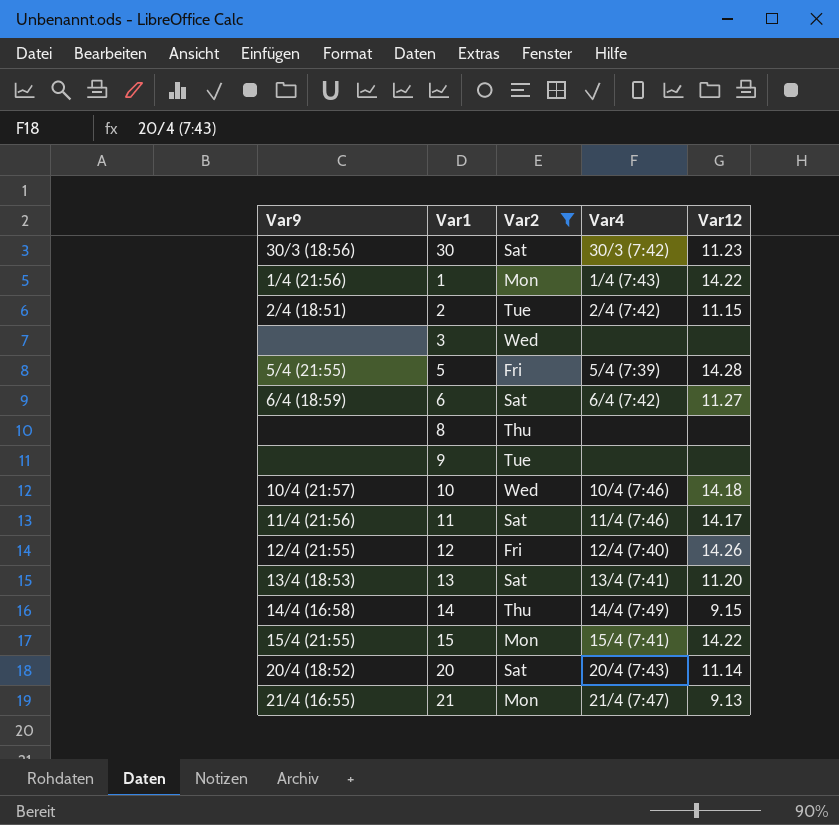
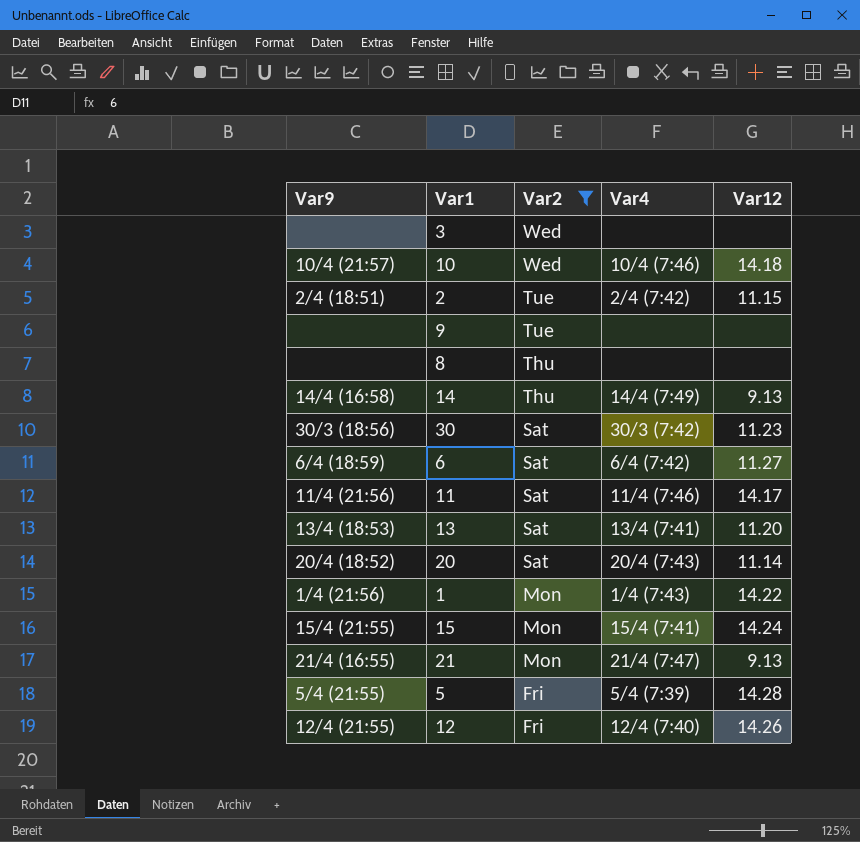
row order: none -> Var2 descending
14 | Var12: 9.15 -> 9.13
15 | Var12: 14.22 -> 14.24

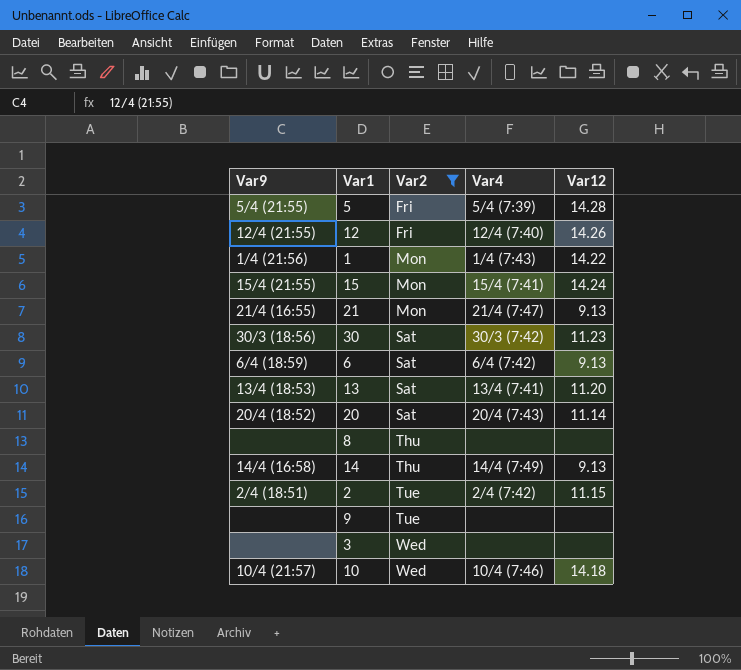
row order: Var2 descending -> Var2 ascending
row 11: 11/4 (21:56) | Sat | 11/4 (7:46) | 14.17 -> none
6 | Var12: 11.27 -> 9.13

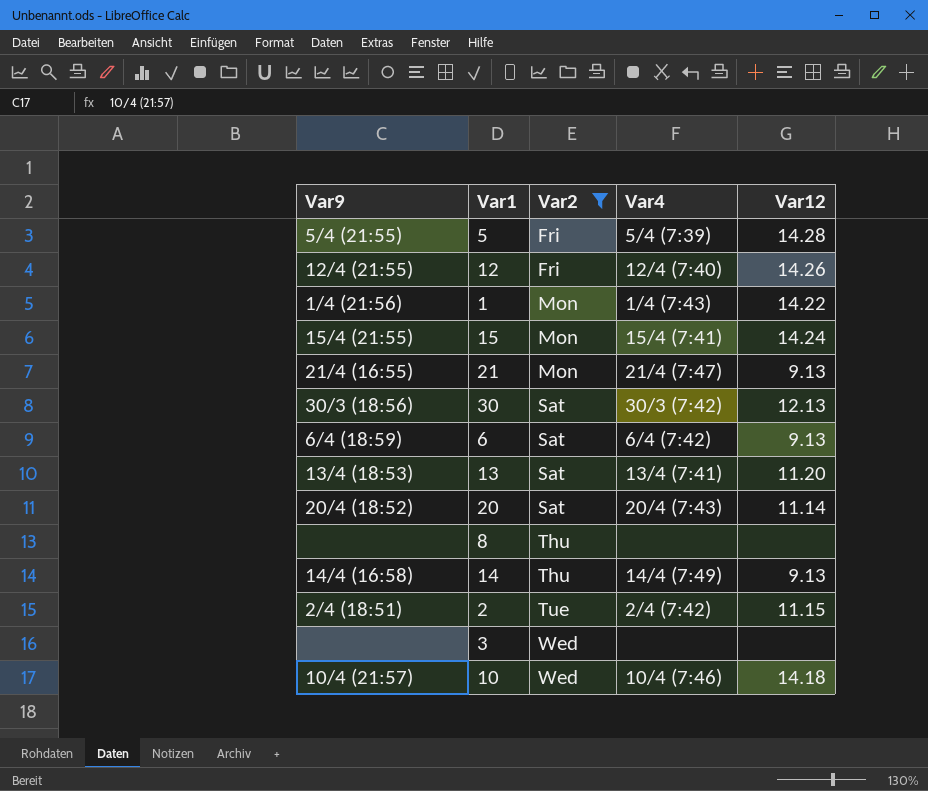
row 9: none | Tue | none | none -> none
30 | Var12: 11.23 -> 12.13

